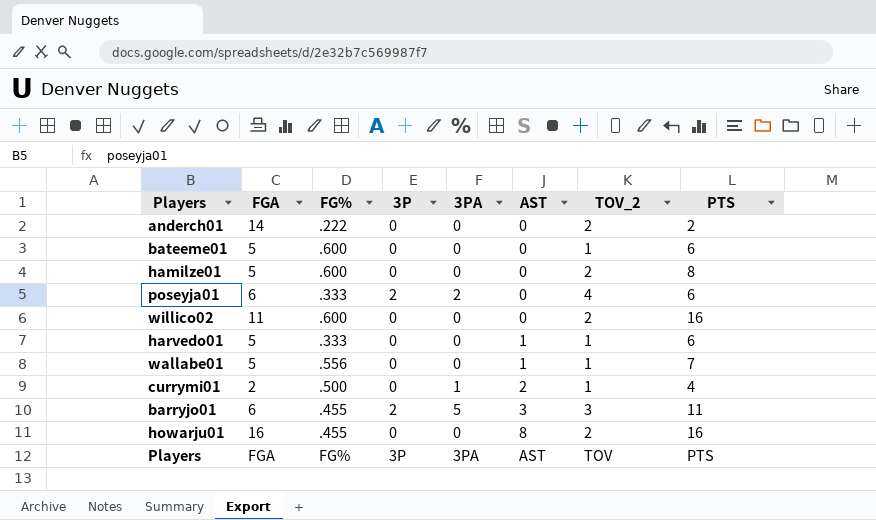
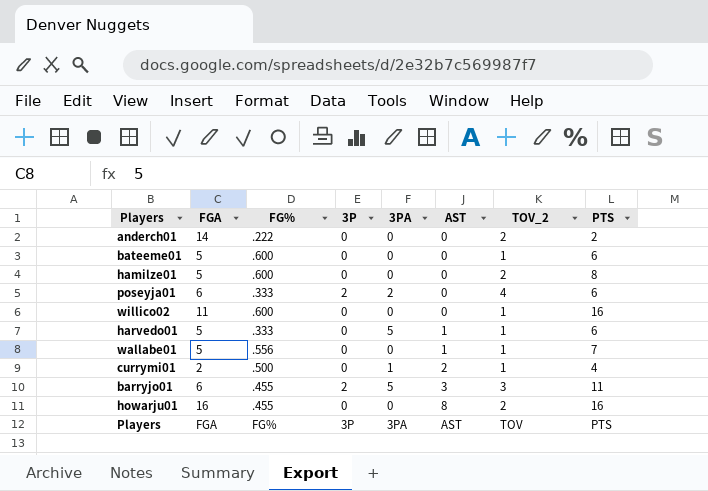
willico02 | TOV_2: 2 -> 1
harvedo01 | 3PA: 0 -> 5

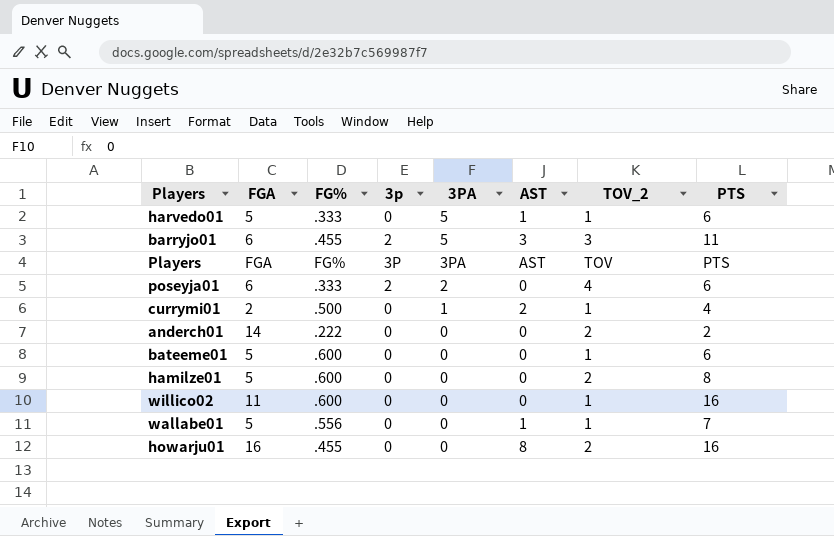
row order: AST ascending -> 3PA descending
column name: 3P -> 3p

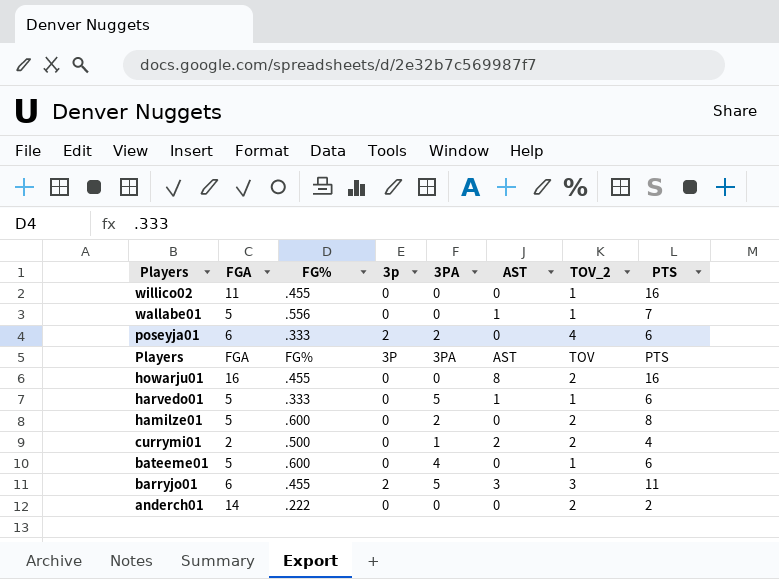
row order: 3PA descending -> Players descending
willico02 | FG%: .600 -> .455
hamilze01 | 3PA: 0 -> 2
currymi01 | TOV_2: 1 -> 2
bateeme01 | 3PA: 0 -> 4

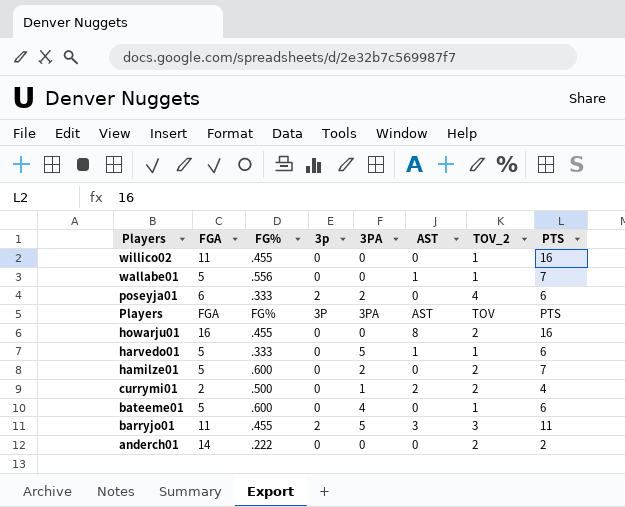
hamilze01 | PTS: 8 -> 7
barryjo01 | FGA: 6 -> 11

